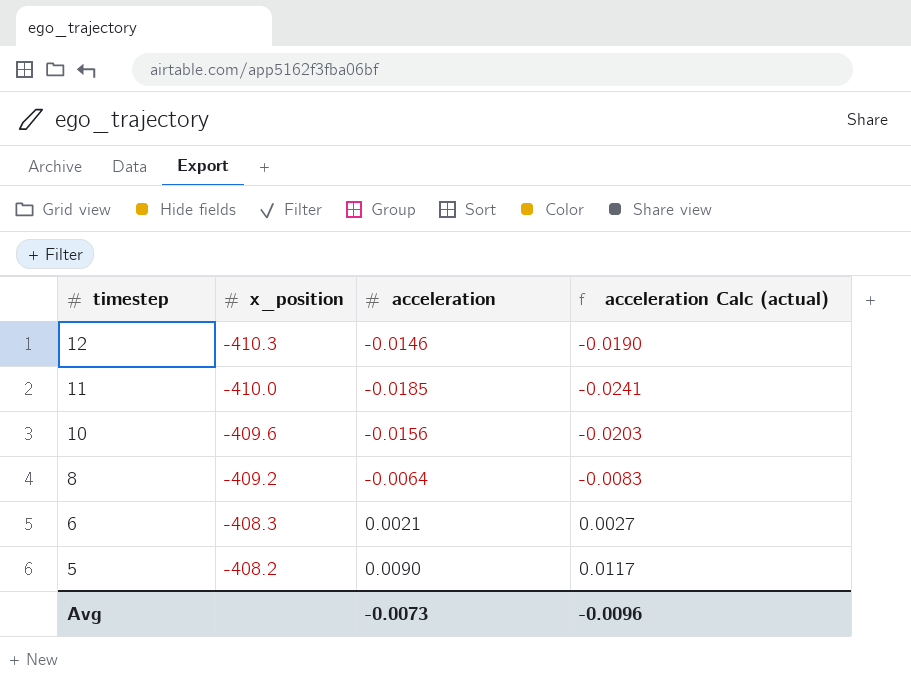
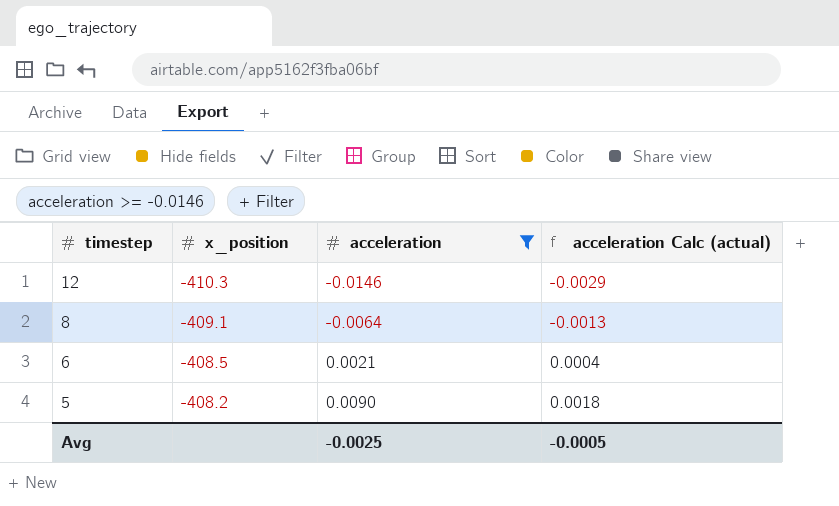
filter: none -> acceleration >= -0.0146
column acceleration Calc (actual) | formula: [acceleration] * 1.3 -> [acceleration] * 0.2
8 | x_position: -409.2 -> -409.1
6 | x_position: -408.3 -> -408.5
Avg | acceleration: -0.0073 -> -0.0025
Avg | acceleration Calc (actual): -0.0096 -> -0.0005

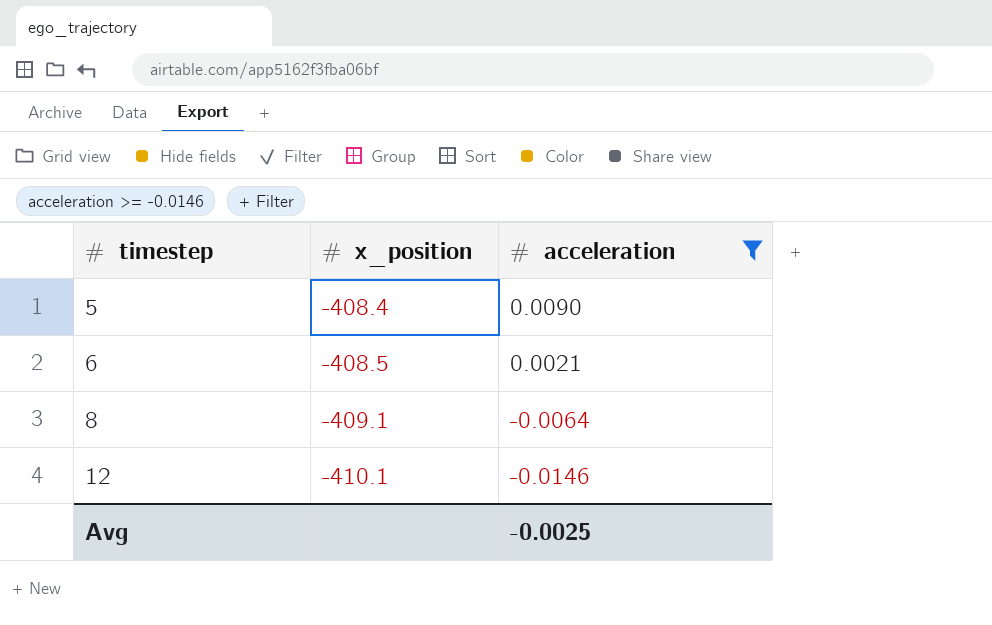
row order: timestep descending -> timestep ascending
column acceleration Calc (actual) | formula: [acceleration] * 0.2 -> none
5 | x_position: -408.2 -> -408.4
12 | x_position: -410.3 -> -410.1

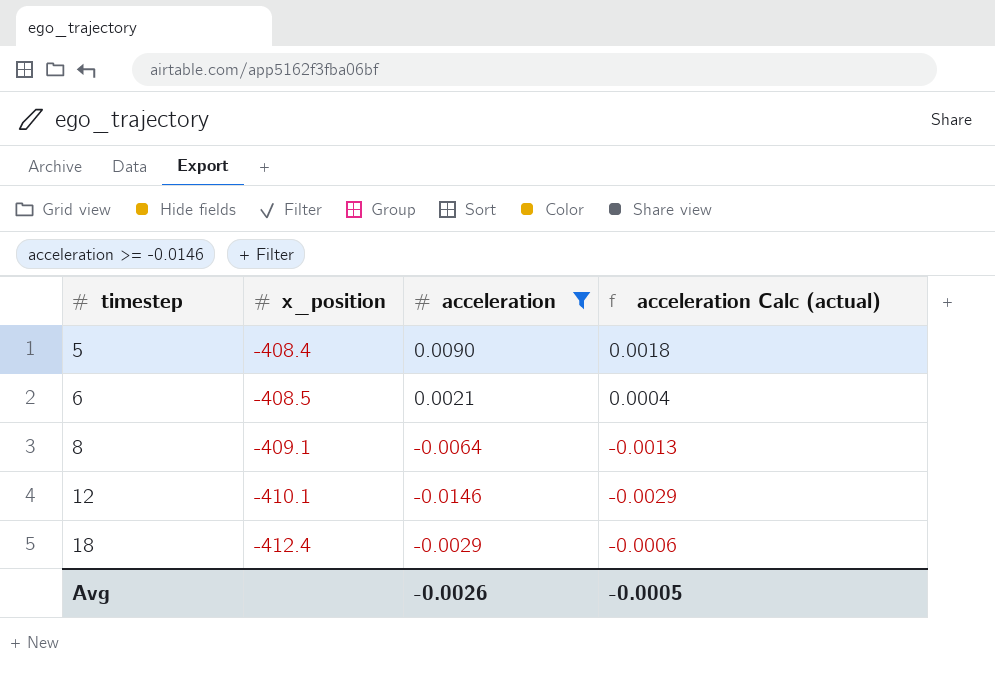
column acceleration Calc (actual) | formula: none -> [acceleration] * 0.2
row 18: none -> -412.4 | -0.0029 | -0.0006
Avg | acceleration: -0.0025 -> -0.0026

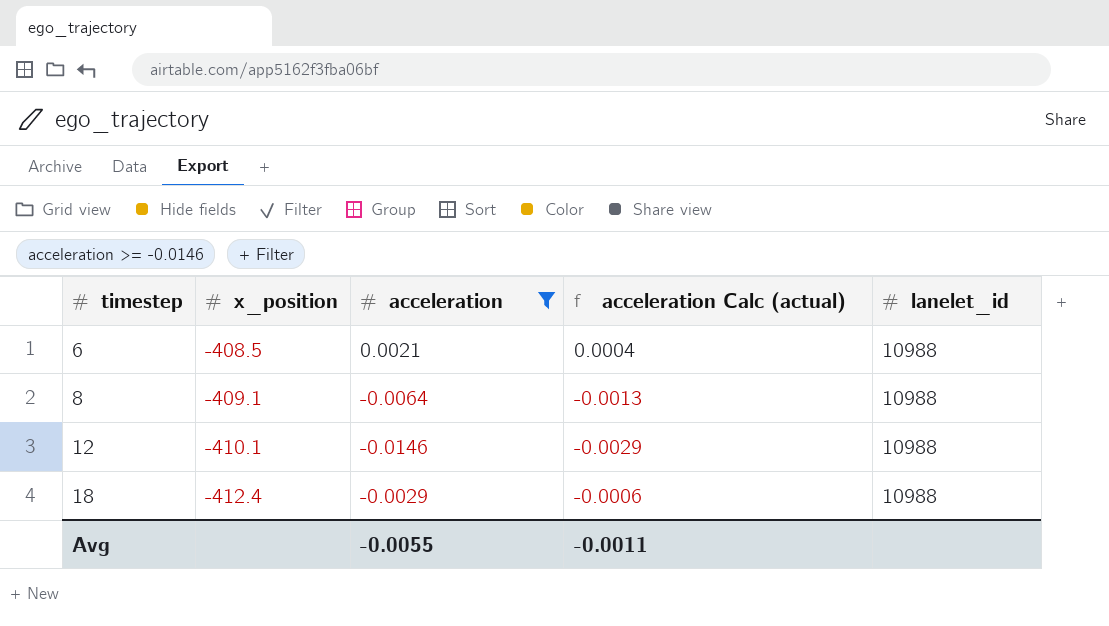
column lanelet_id | position: none -> 5
row 5: -408.4 | 0.0090 | 0.0018 -> none
Avg | acceleration: -0.0026 -> -0.0055
Avg | acceleration Calc (actual): -0.0005 -> -0.0011

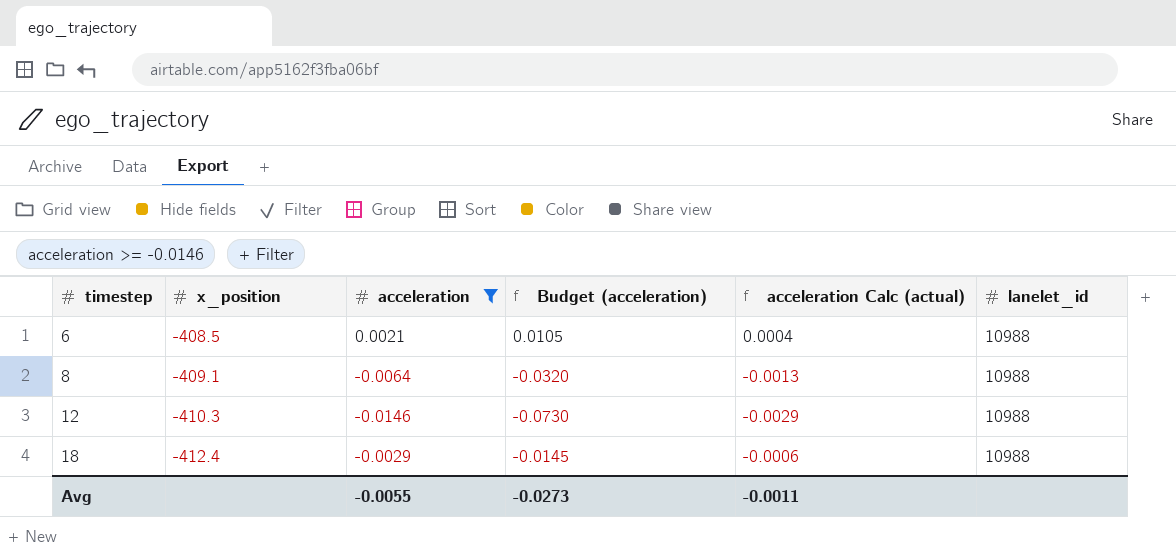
column Budget (acceleration) | formula: none -> [acceleration] * 5
12 | x_position: -410.1 -> -410.3

